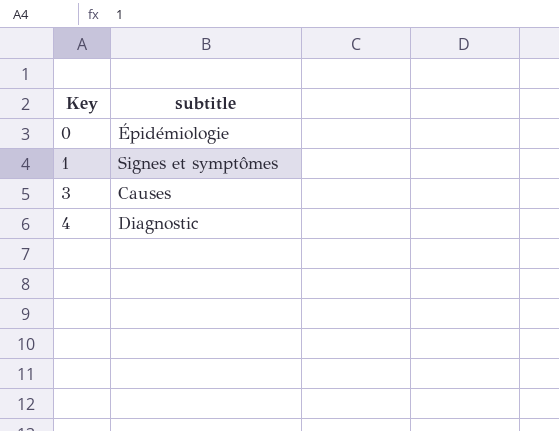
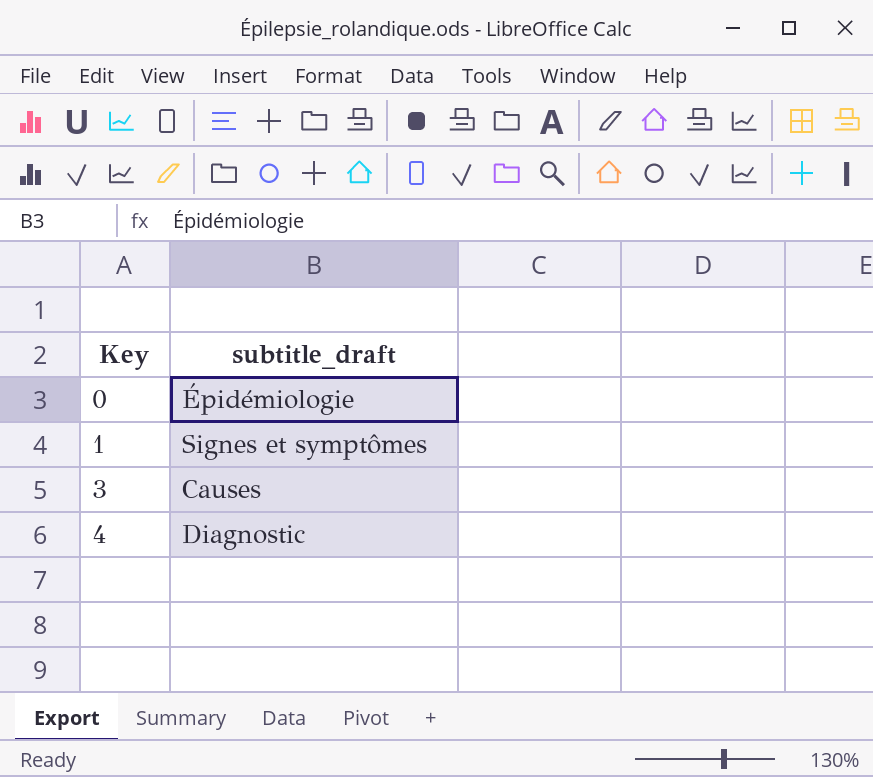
column name: subtitle -> subtitle_draft

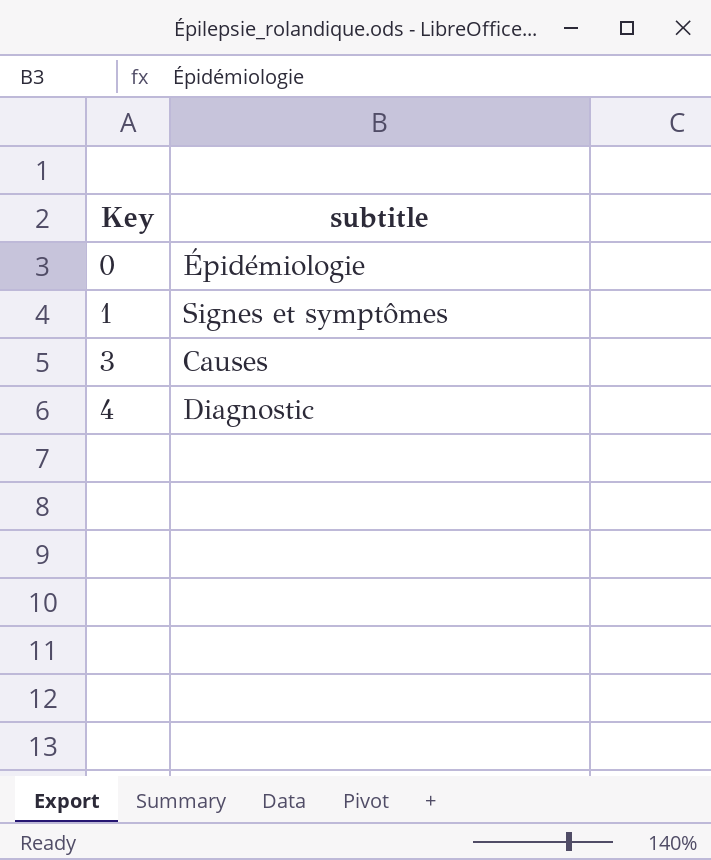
column name: subtitle_draft -> subtitle

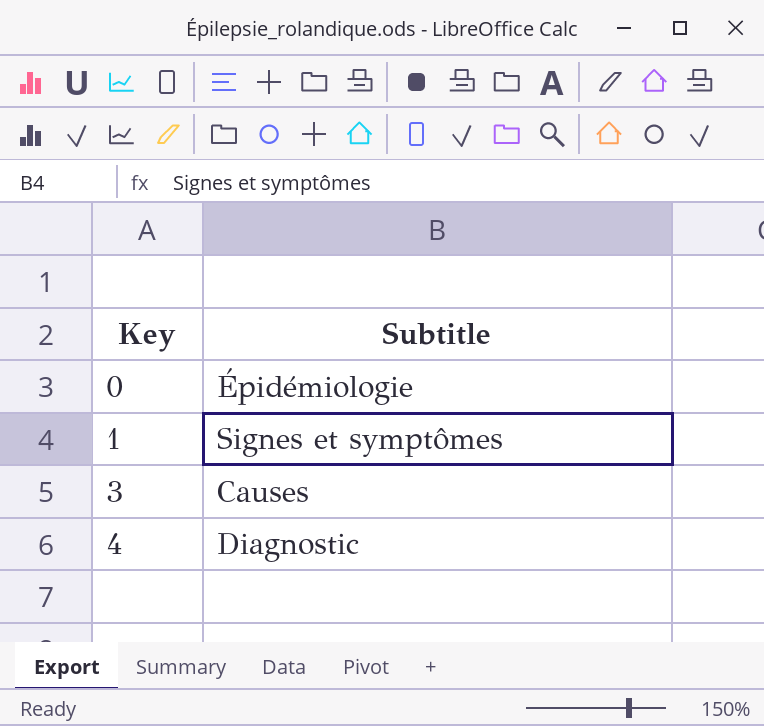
column name: subtitle -> Subtitle

